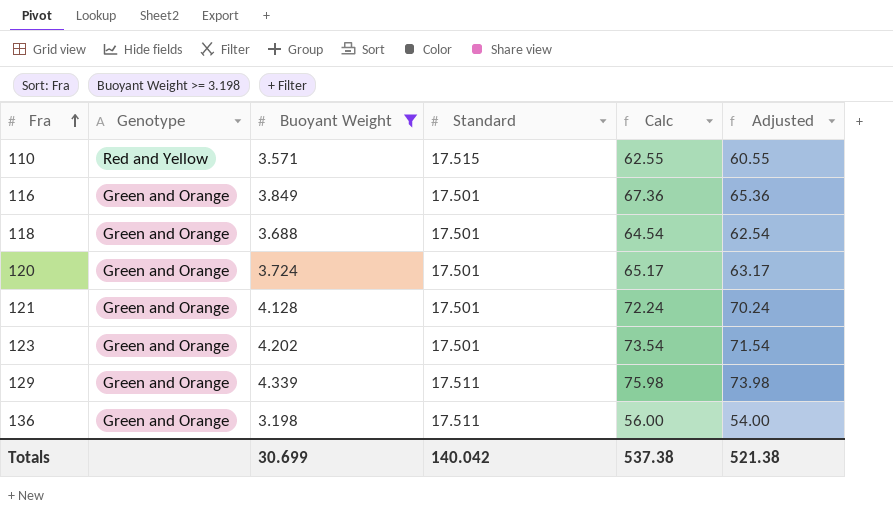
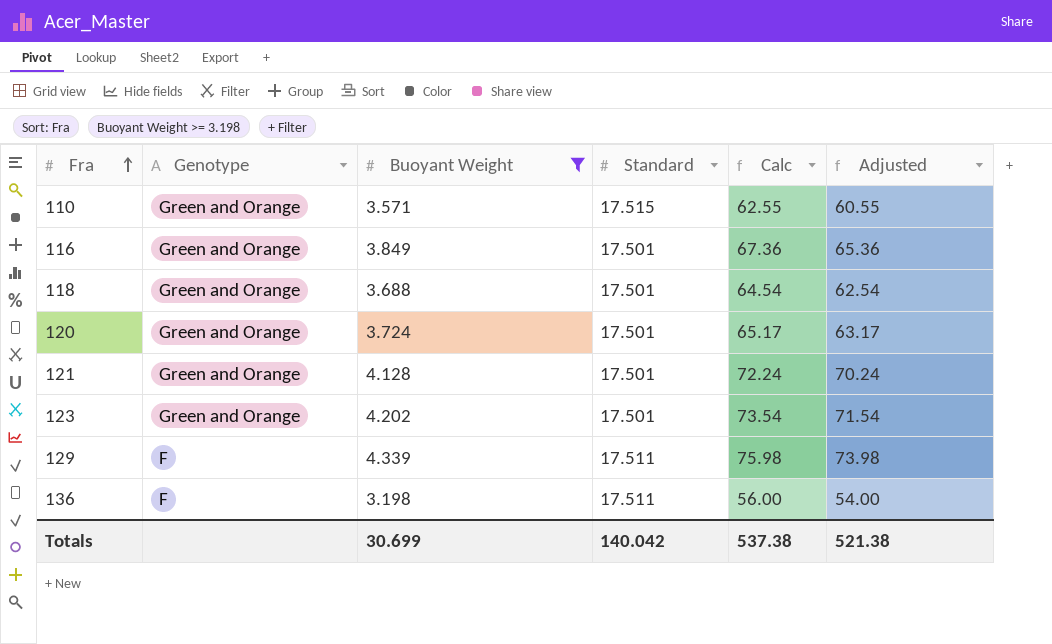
110 | Genotype: Red and Yellow -> Green and Orange
129 | Genotype: Green and Orange -> F
136 | Genotype: Green and Orange -> F

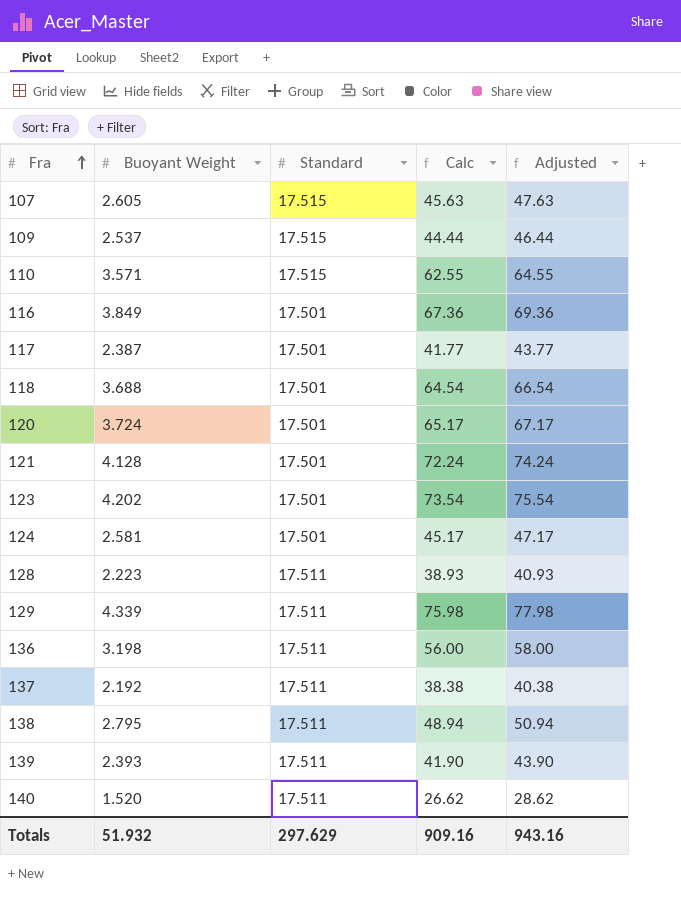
filter: Buoyant Weight >= 3.198 -> none
column Genotype | position: 2 -> none
column Adjusted | formula: [Calc] - 2 -> [Calc] + 2
Totals | Buoyant Weight: 30.699 -> 51.932
Totals | Standard: 140.042 -> 297.629
Totals | Calc: 537.38 -> 909.16
Totals | Adjusted: 521.38 -> 943.16

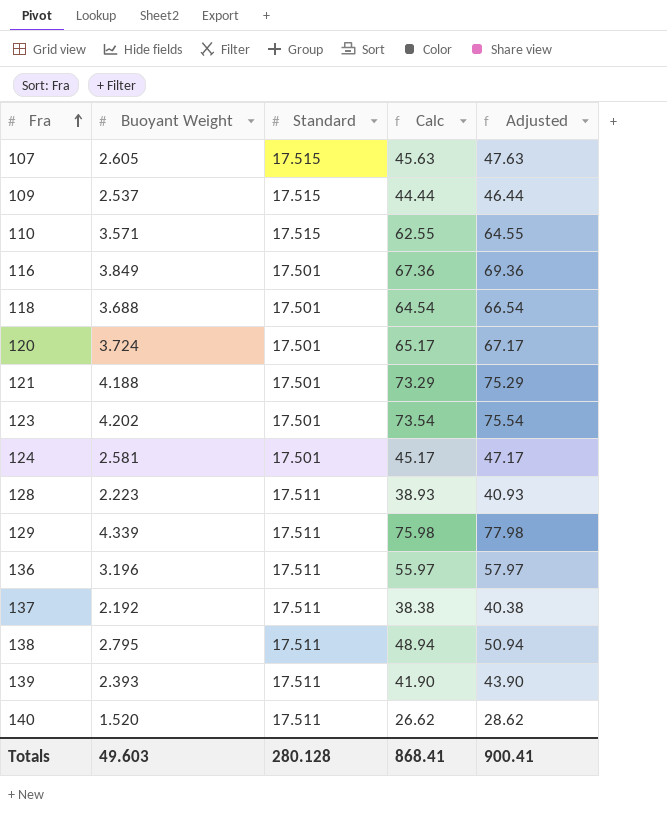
row 117: 2.387 | 17.501 | 41.77 | 43.77 -> none
121 | Buoyant Weight: 4.128 -> 4.188
121 | Calc: 72.24 -> 73.29
121 | Adjusted: 74.24 -> 75.29
136 | Buoyant Weight: 3.198 -> 3.196
136 | Calc: 56.00 -> 55.97
136 | Adjusted: 58.00 -> 57.97
Totals | Buoyant Weight: 51.932 -> 49.603
Totals | Standard: 297.629 -> 280.128
Totals | Calc: 909.16 -> 868.41
Totals | Adjusted: 943.16 -> 900.41

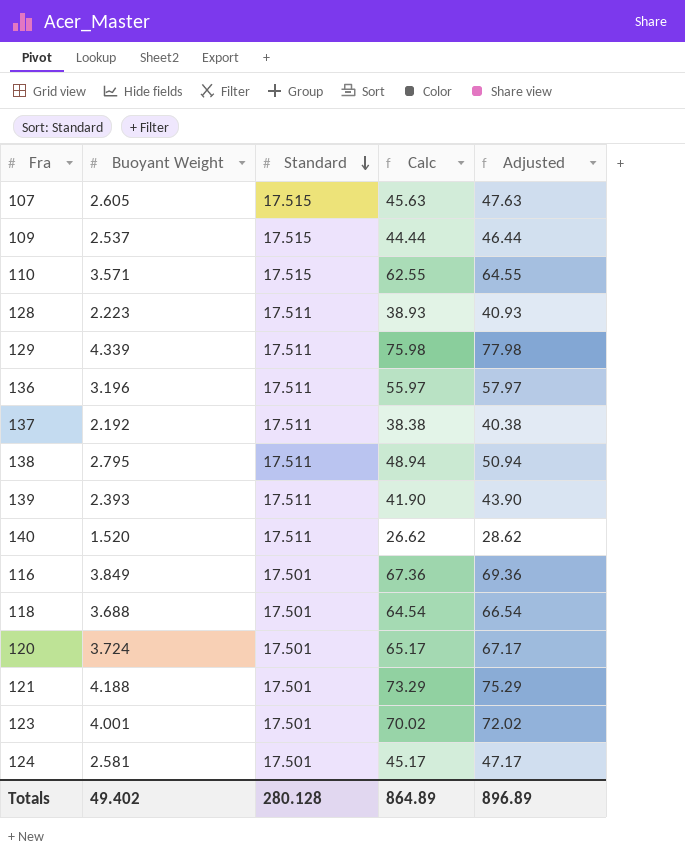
row order: Fra ascending -> Standard descending
123 | Buoyant Weight: 4.202 -> 4.001
123 | Calc: 73.54 -> 70.02
123 | Adjusted: 75.54 -> 72.02
Totals | Buoyant Weight: 49.603 -> 49.402
Totals | Calc: 868.41 -> 864.89
Totals | Adjusted: 900.41 -> 896.89

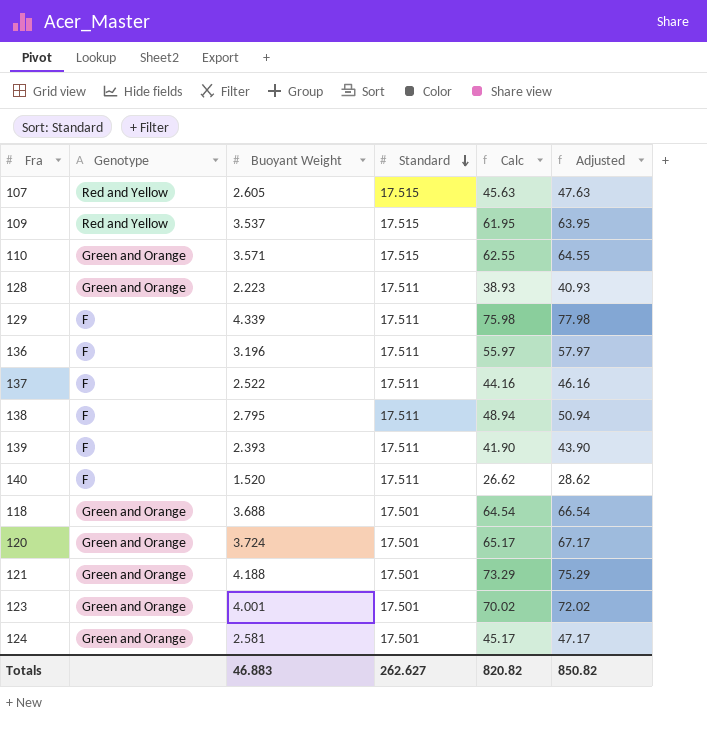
column Genotype | position: none -> 2
row 116: 3.849 | 17.501 | 67.36 | 69.36 -> none
109 | Buoyant Weight: 2.537 -> 3.537
109 | Calc: 44.44 -> 61.95
109 | Adjusted: 46.44 -> 63.95
137 | Buoyant Weight: 2.192 -> 2.522
137 | Calc: 38.38 -> 44.16
137 | Adjusted: 40.38 -> 46.16
Totals | Buoyant Weight: 49.402 -> 46.883
Totals | Standard: 280.128 -> 262.627
Totals | Calc: 864.89 -> 820.82
Totals | Adjusted: 896.89 -> 850.82

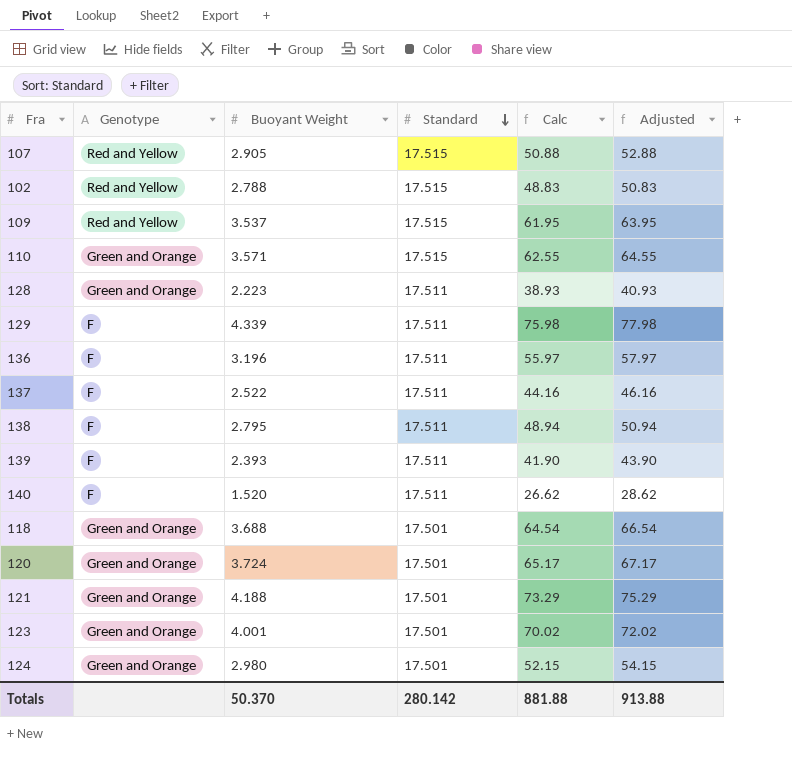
107 | Buoyant Weight: 2.605 -> 2.905
107 | Calc: 45.63 -> 50.88
107 | Adjusted: 47.63 -> 52.88
row 102: none -> Red and Yellow | 2.788 | 17.515 | 48.83 | 50.83
124 | Buoyant Weight: 2.581 -> 2.980
124 | Calc: 45.17 -> 52.15
124 | Adjusted: 47.17 -> 54.15
Totals | Buoyant Weight: 46.883 -> 50.370
Totals | Standard: 262.627 -> 280.142
Totals | Calc: 820.82 -> 881.88
Totals | Adjusted: 850.82 -> 913.88

